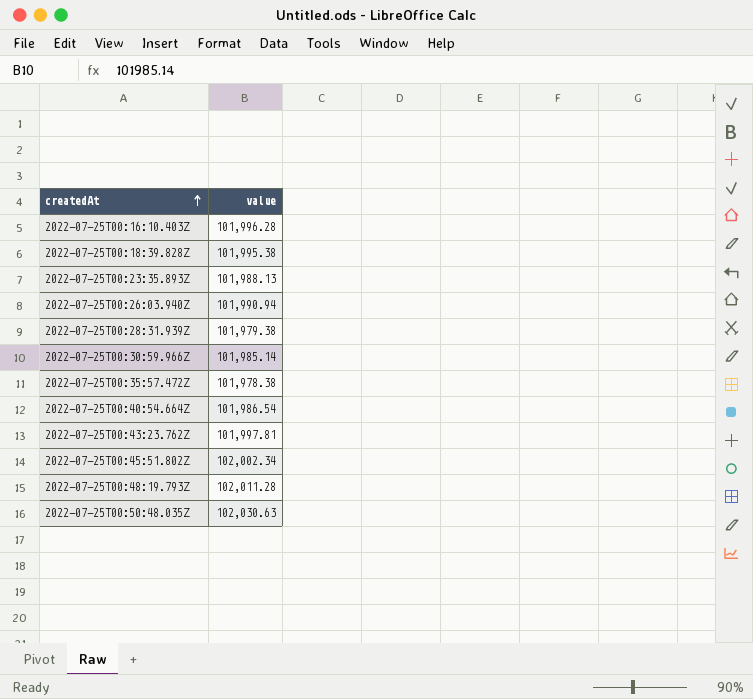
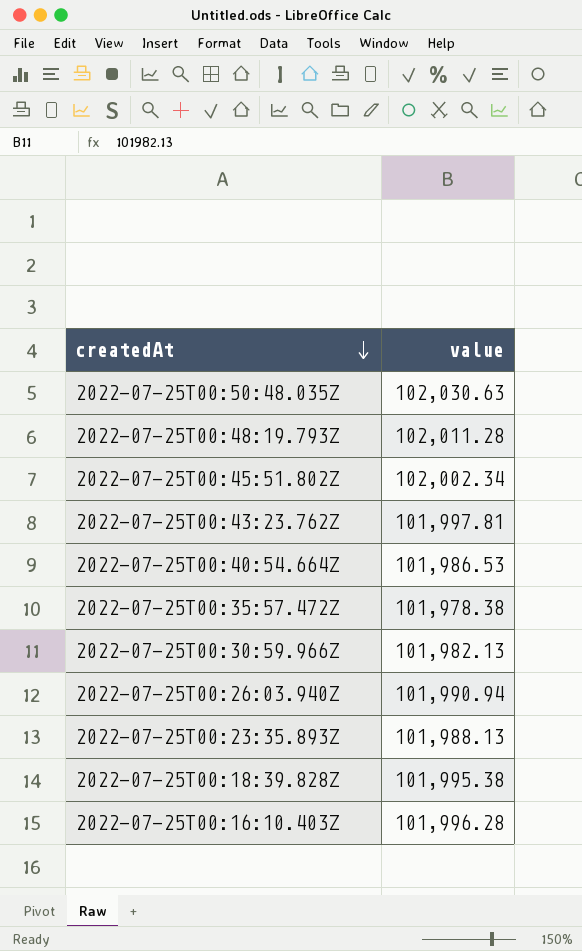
row order: createdAt ascending -> createdAt descending
row 2022-07-25T00:28:31.939Z: 101,979.38 -> none
2022-07-25T00:40:54.664Z | value: 101,986.54 -> 101,986.53
2022-07-25T00:30:59.966Z | value: 101,985.14 -> 101,982.13

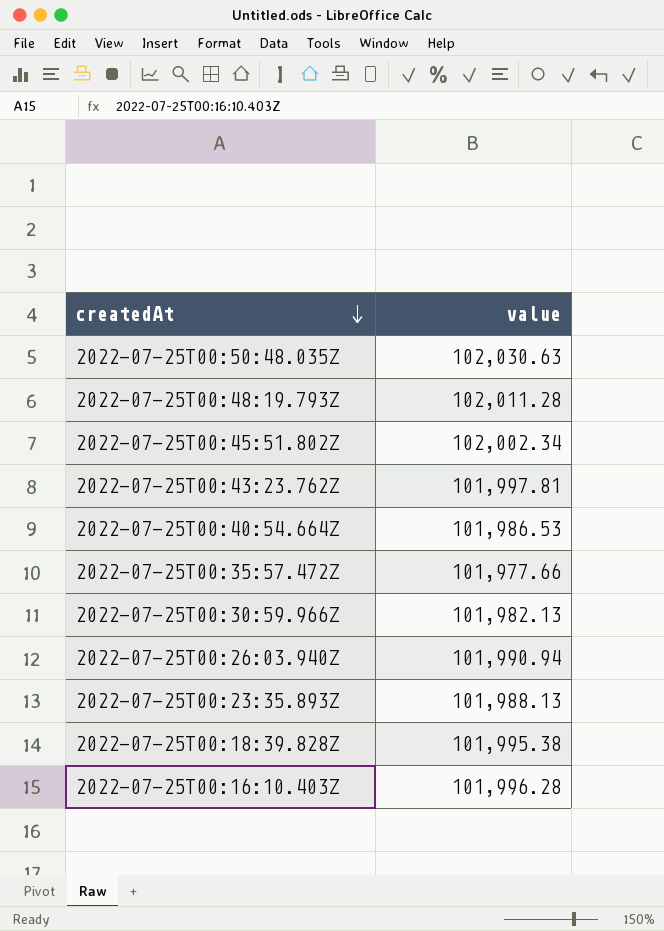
2022-07-25T00:35:57.472Z | value: 101,978.38 -> 101,977.66

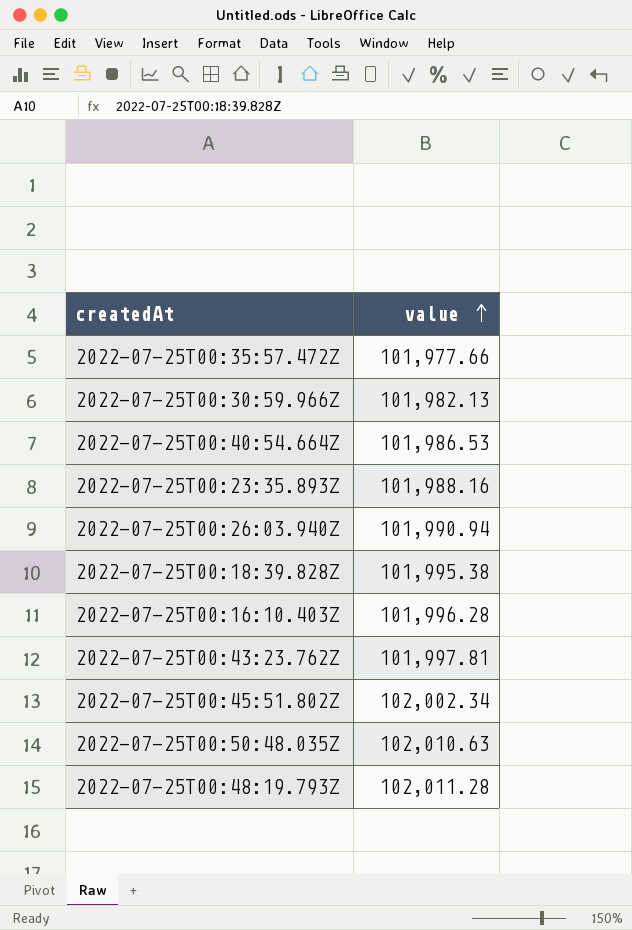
row order: createdAt descending -> value ascending
2022-07-25T00:23:35.893Z | value: 101,988.13 -> 101,988.16
2022-07-25T00:50:48.035Z | value: 102,030.63 -> 102,010.63

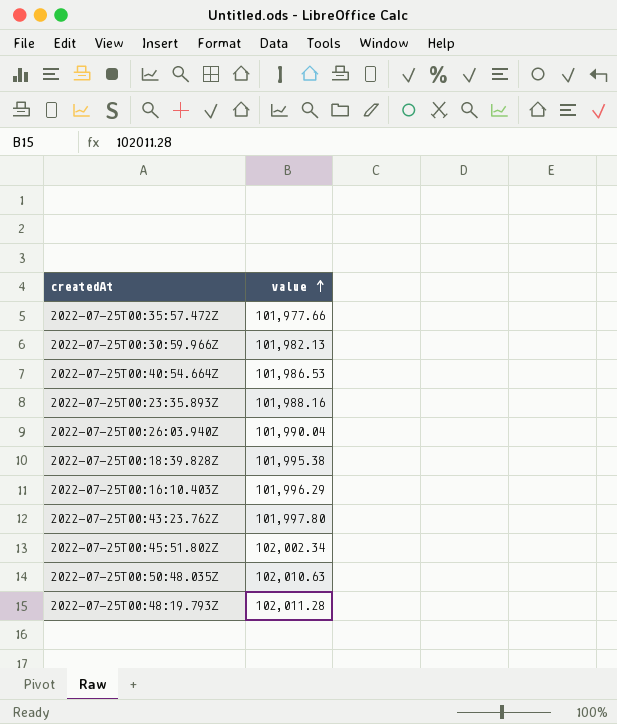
2022-07-25T00:26:03.940Z | value: 101,990.94 -> 101,990.04
2022-07-25T00:16:10.403Z | value: 101,996.28 -> 101,996.29
2022-07-25T00:43:23.762Z | value: 101,997.81 -> 101,997.80

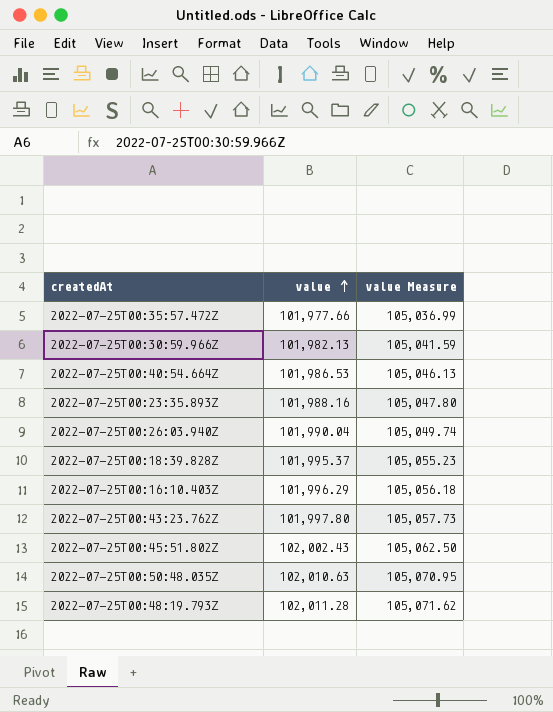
column value Measure | formula: none -> [value] * 1.03
2022-07-25T00:18:39.828Z | value: 101,995.38 -> 101,995.37
2022-07-25T00:45:51.802Z | value: 102,002.34 -> 102,002.43

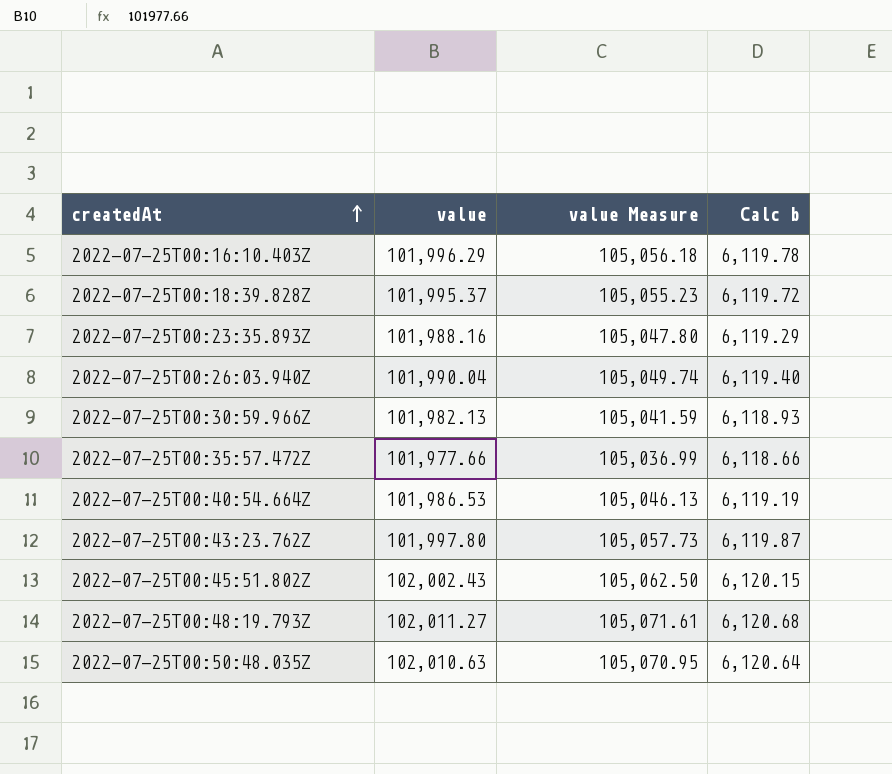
row order: value ascending -> createdAt ascending
column Calc b | formula: none -> [value] * 0.06
2022-07-25T00:48:19.793Z | value: 102,011.28 -> 102,011.27
2022-07-25T00:48:19.793Z | value Measure: 105,071.62 -> 105,071.61

